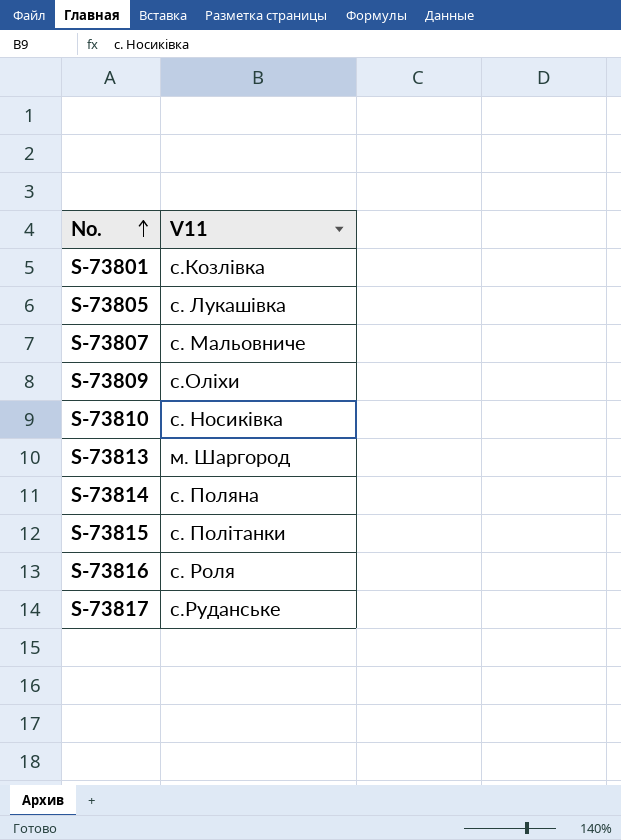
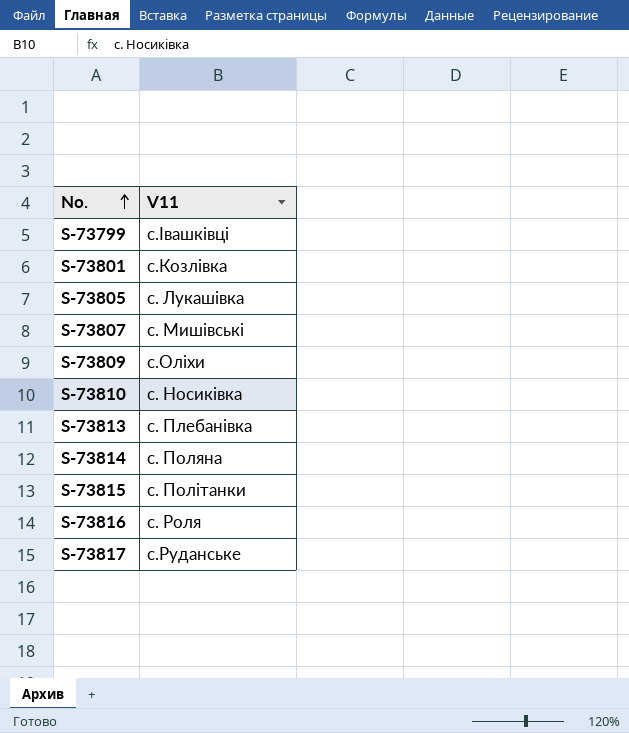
row S-73799: none -> с.Івашківці
S-73807 | V11: с. Мальовниче -> с. Мишівські
S-73813 | V11: м. Шаргород -> с. Плебанівка

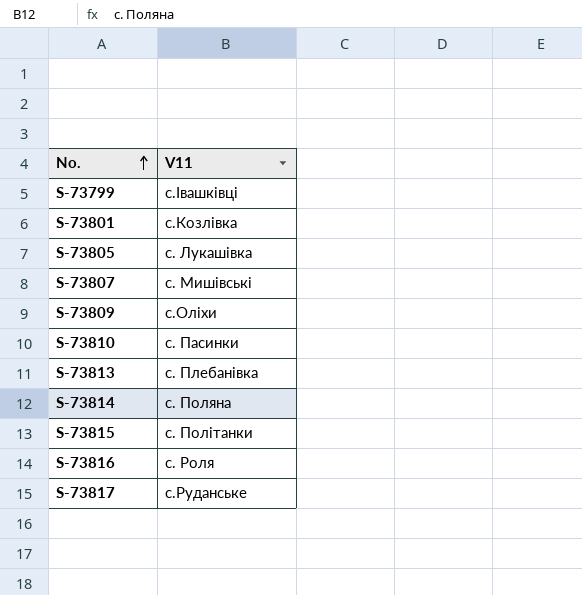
S-73810 | V11: с. Носиківка -> с. Пасинки

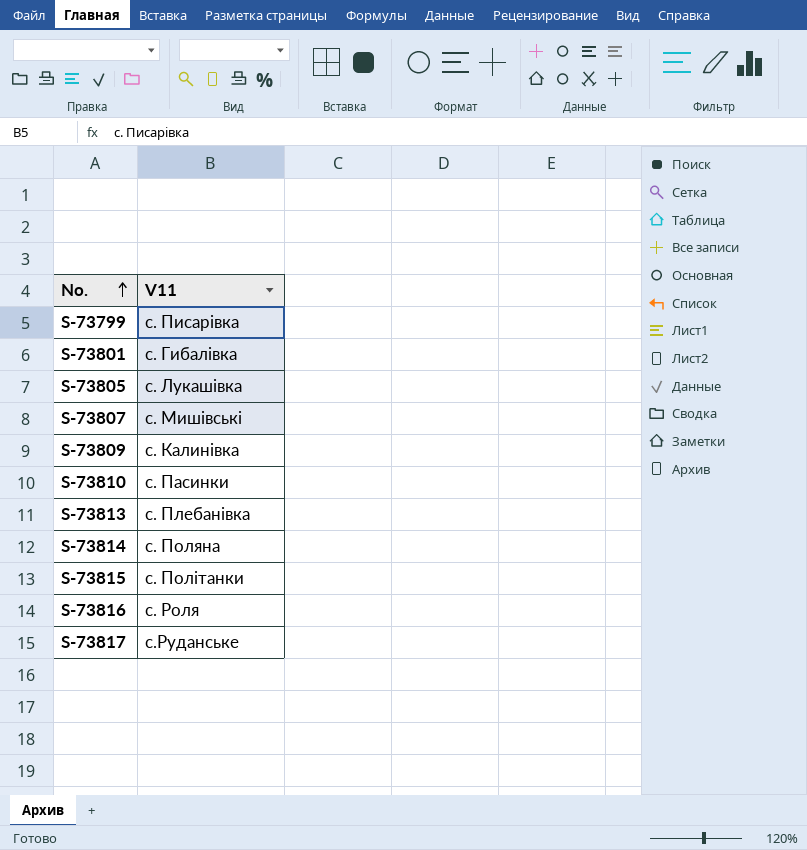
S-73799 | V11: с.Івашківці -> с. Писарівка
S-73801 | V11: с.Козлівка -> с. Гибалівка
S-73809 | V11: с.Оліхи -> с. Калинівка

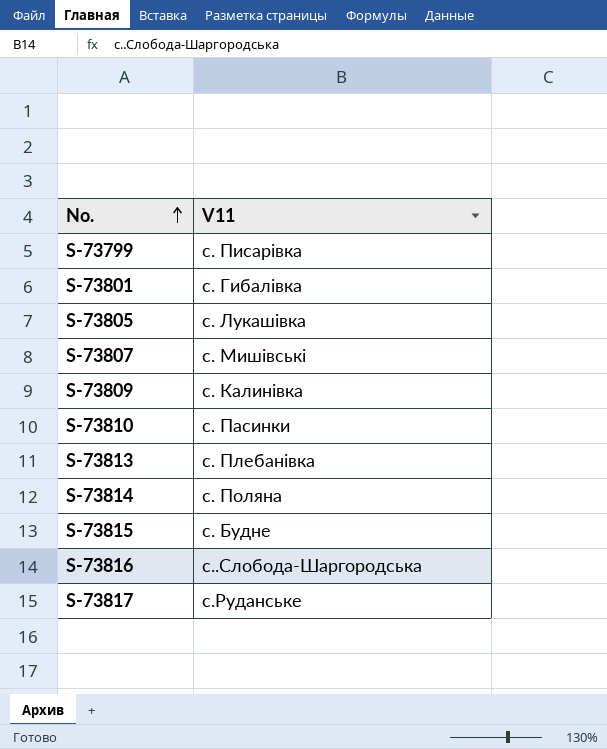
S-73815 | V11: с. Політанки -> с. Будне
S-73816 | V11: с. Роля -> с..Слобода-Шаргородська

